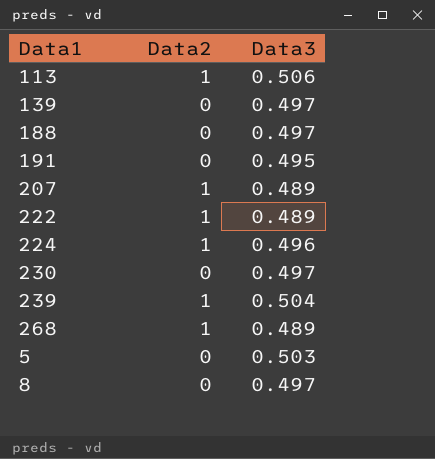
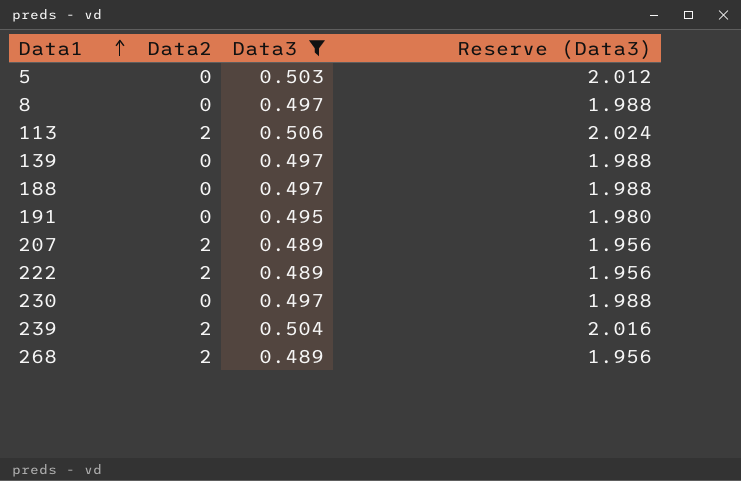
filter: none -> Data3 != 0.496
row order: none -> Data1 ascending
column Reserve (Data3) | formula: none -> [Data3] * 4
113 | Data2: 1 -> 2
207 | Data2: 1 -> 2
222 | Data2: 1 -> 2
239 | Data2: 1 -> 2
268 | Data2: 1 -> 2

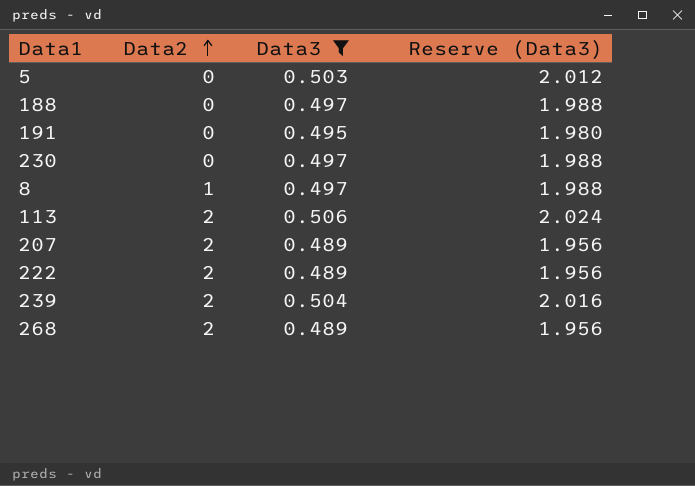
row order: Data1 ascending -> Data2 ascending
row 139: 0 | 0.497 | 1.988 -> none
8 | Data2: 0 -> 1

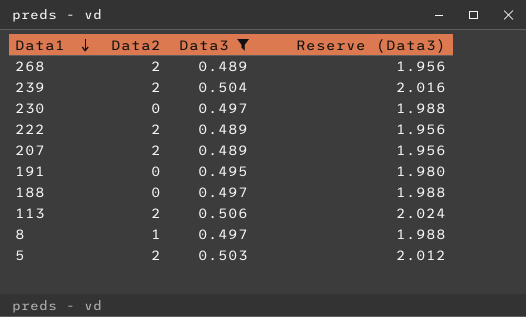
row order: Data2 ascending -> Data1 descending
5 | Data2: 0 -> 2

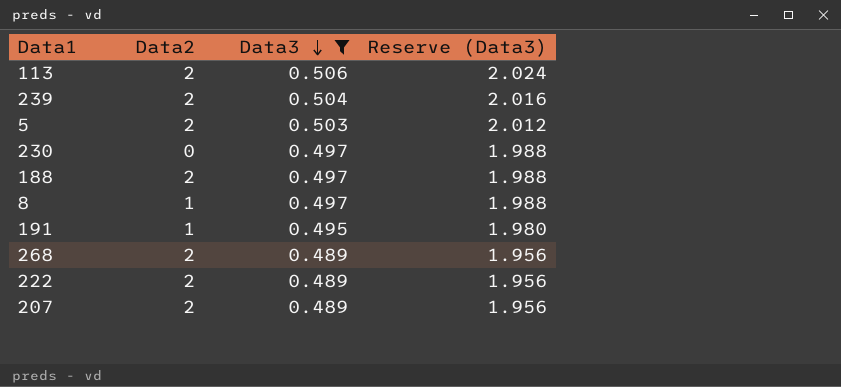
row order: Data1 descending -> Data3 descending
188 | Data2: 0 -> 2
191 | Data2: 0 -> 1

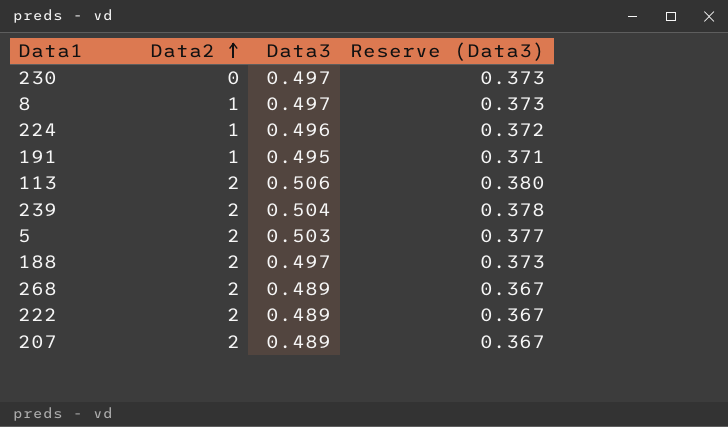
filter: Data3 != 0.496 -> none
row order: Data3 descending -> Data2 ascending
column Reserve (Data3) | formula: [Data3] * 4 -> [Data3] * 0.75

